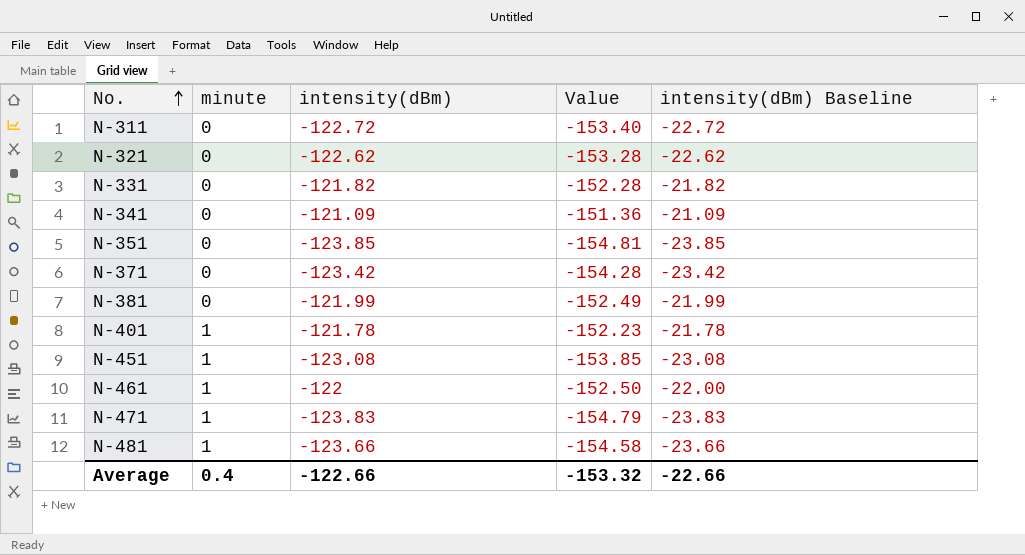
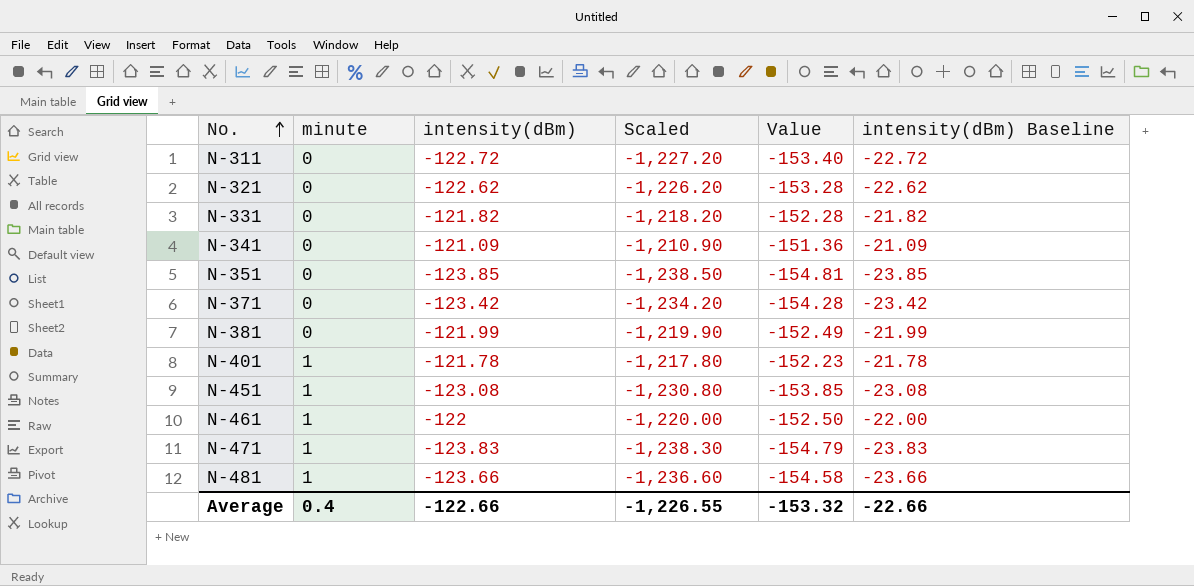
column Scaled | formula: none -> [intensity(dBm)] * 10

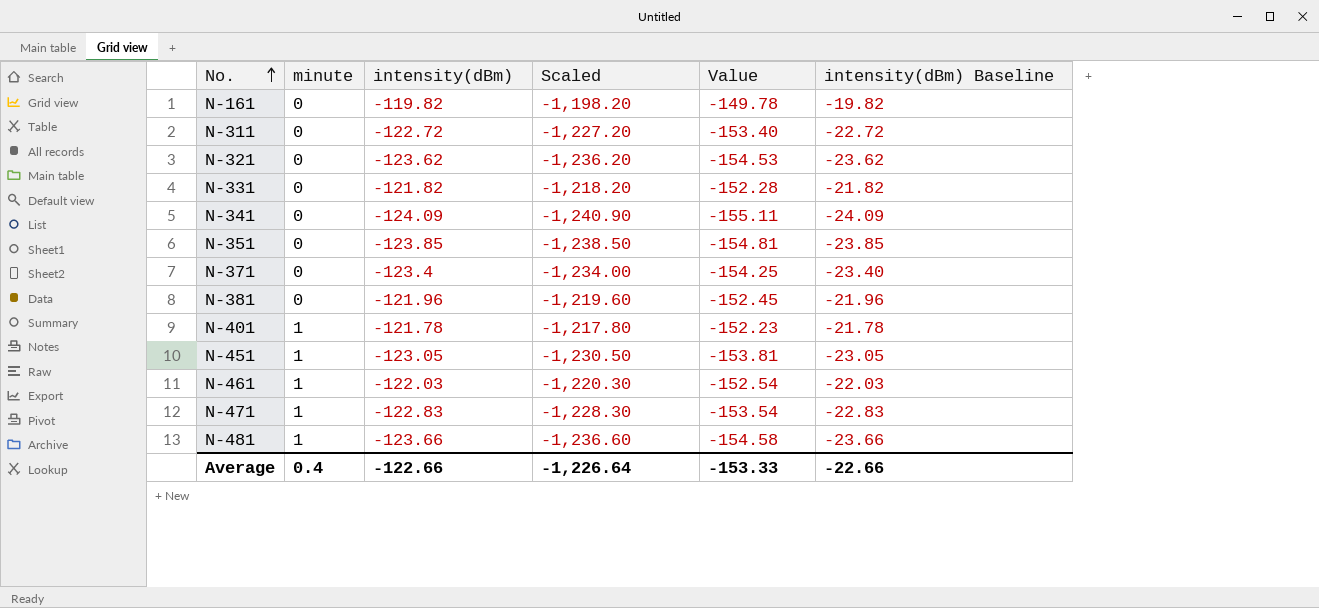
row N-161: none -> 0 | -119.82 | -1,198.20 | -149.78 | -19.82
N-321 | intensity(dBm): -122.62 -> -123.62
N-321 | Scaled: -1,226.20 -> -1,236.20
N-321 | Value: -153.28 -> -154.53
N-321 | intensity(dBm) Baseline: -22.62 -> -23.62
N-341 | intensity(dBm): -121.09 -> -124.09
N-341 | Scaled: -1,210.90 -> -1,240.90
N-341 | Value: -151.36 -> -155.11
N-341 | intensity(dBm) Baseline: -21.09 -> -24.09
N-371 | intensity(dBm): -123.42 -> -123.4
N-371 | Scaled: -1,234.20 -> -1,234.00
N-371 | Value: -154.28 -> -154.25
N-371 | intensity(dBm) Baseline: -23.42 -> -23.40
N-381 | intensity(dBm): -121.99 -> -121.96
N-381 | Scaled: -1,219.90 -> -1,219.60
N-381 | Value: -152.49 -> -152.45
N-381 | intensity(dBm) Baseline: -21.99 -> -21.96
N-451 | intensity(dBm): -123.08 -> -123.05
N-451 | Scaled: -1,230.80 -> -1,230.50
N-451 | Value: -153.85 -> -153.81
N-451 | intensity(dBm) Baseline: -23.08 -> -23.05
N-461 | intensity(dBm): -122 -> -122.03
N-461 | Scaled: -1,220.00 -> -1,220.30
N-461 | Value: -152.50 -> -152.54
N-461 | intensity(dBm) Baseline: -22.00 -> -22.03
N-471 | intensity(dBm): -123.83 -> -122.83
N-471 | Scaled: -1,238.30 -> -1,228.30
N-471 | Value: -154.79 -> -153.54
N-471 | intensity(dBm) Baseline: -23.83 -> -22.83
Average | Scaled: -1,226.55 -> -1,226.64
Average | Value: -153.32 -> -153.33

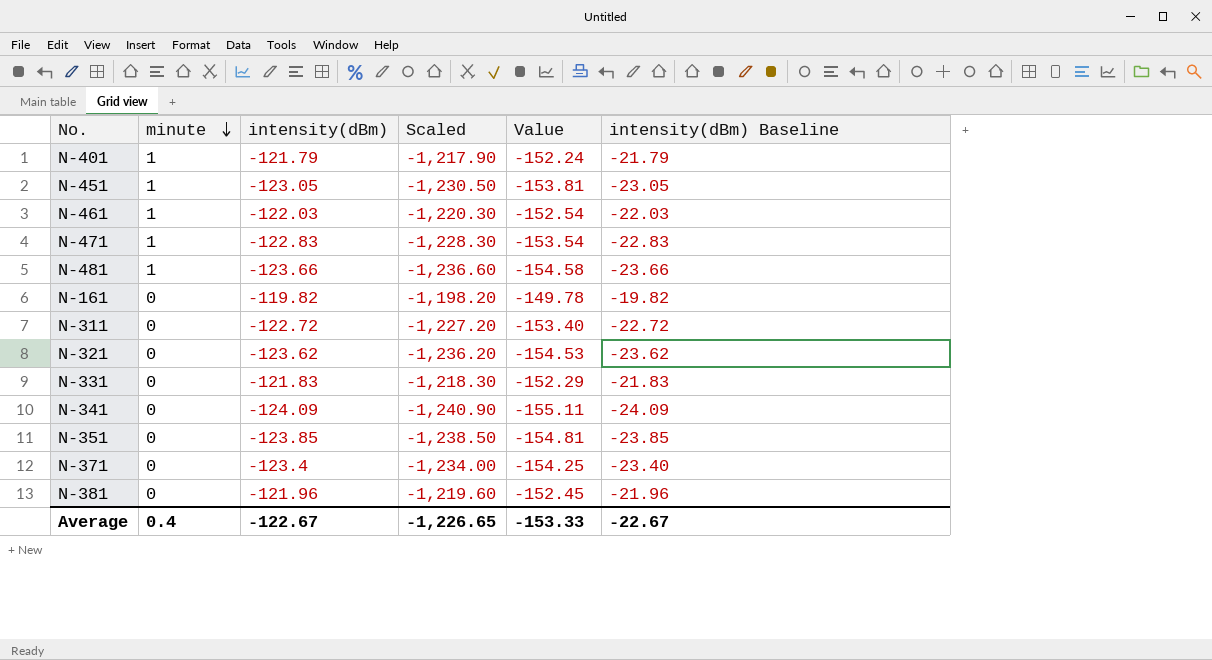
row order: No. ascending -> minute descending
N-401 | intensity(dBm): -121.78 -> -121.79
N-401 | Scaled: -1,217.80 -> -1,217.90
N-401 | Value: -152.23 -> -152.24
N-401 | intensity(dBm) Baseline: -21.78 -> -21.79
N-331 | intensity(dBm): -121.82 -> -121.83
N-331 | Scaled: -1,218.20 -> -1,218.30
N-331 | Value: -152.28 -> -152.29
N-331 | intensity(dBm) Baseline: -21.82 -> -21.83
Average | intensity(dBm): -122.66 -> -122.67
Average | Scaled: -1,226.64 -> -1,226.65
Average | intensity(dBm) Baseline: -22.66 -> -22.67

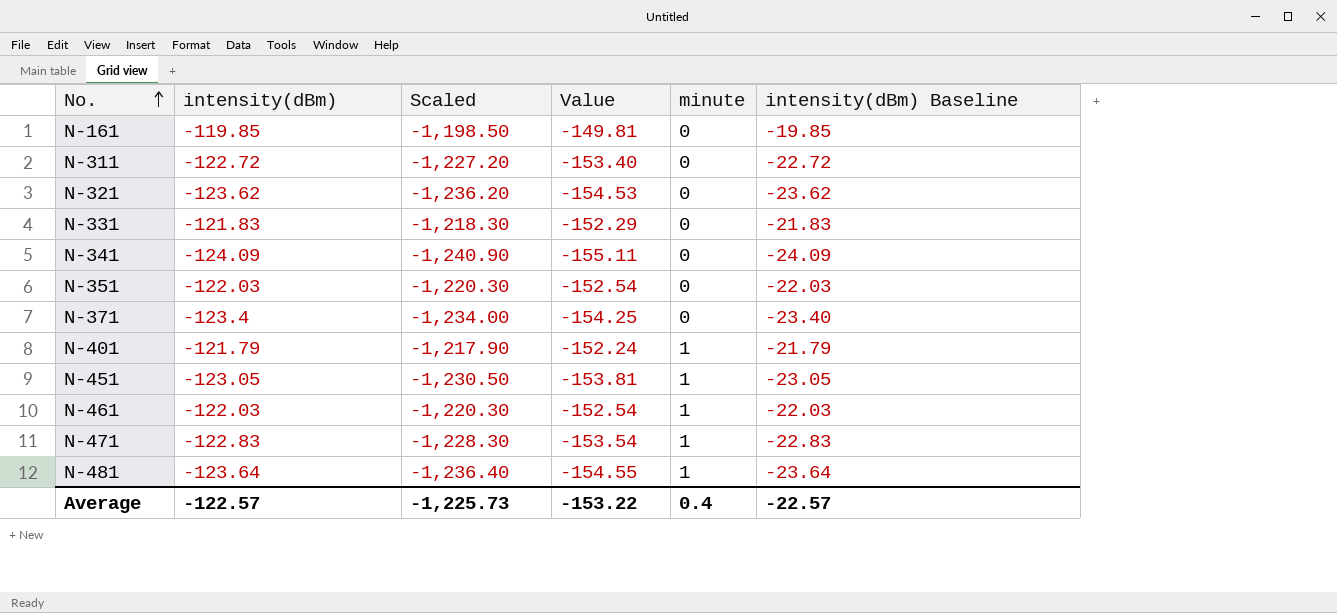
row order: minute descending -> No. ascending
column minute | position: 2 -> 5
row N-381: 0 | -121.96 | -1,219.60 | -152.45 | -21.96 -> none
N-161 | intensity(dBm): -119.82 -> -119.85
N-161 | Scaled: -1,198.20 -> -1,198.50
N-161 | Value: -149.78 -> -149.81
N-161 | intensity(dBm) Baseline: -19.82 -> -19.85
N-351 | intensity(dBm): -123.85 -> -122.03
N-351 | Scaled: -1,238.50 -> -1,220.30
N-351 | Value: -154.81 -> -152.54
N-351 | intensity(dBm) Baseline: -23.85 -> -22.03
N-481 | intensity(dBm): -123.66 -> -123.64
N-481 | Scaled: -1,236.60 -> -1,236.40
N-481 | Value: -154.58 -> -154.55
N-481 | intensity(dBm) Baseline: -23.66 -> -23.64
Average | intensity(dBm): -122.67 -> -122.57
Average | Scaled: -1,226.65 -> -1,225.73
Average | Value: -153.33 -> -153.22
Average | intensity(dBm) Baseline: -22.67 -> -22.57

